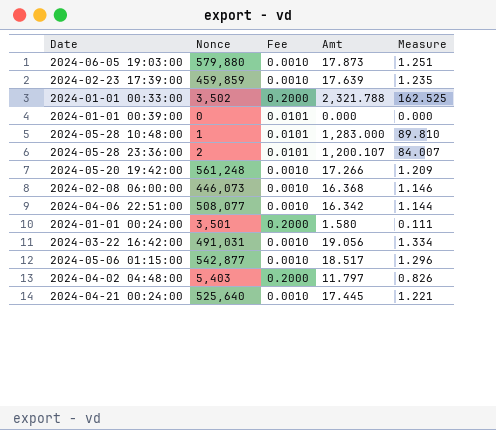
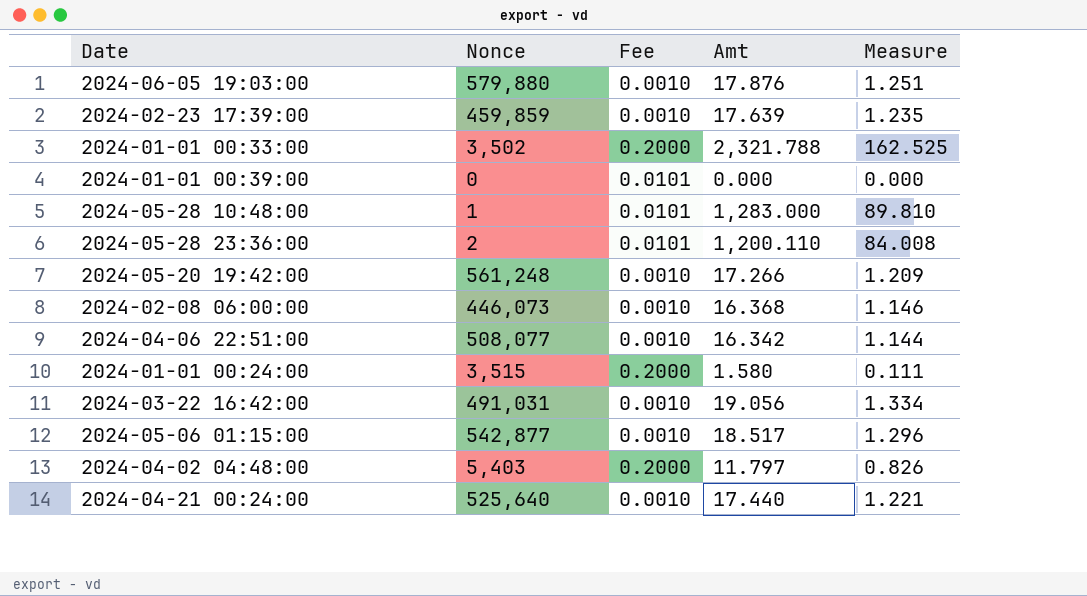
2024-06-05 19:03:00 | Amt: 17.873 -> 17.876
2024-05-28 23:36:00 | Amt: 1,200.107 -> 1,200.110
2024-05-28 23:36:00 | Measure: 84.007 -> 84.008
2024-01-01 00:24:00 | Nonce: 3,501 -> 3,515
2024-04-21 00:24:00 | Amt: 17.445 -> 17.440

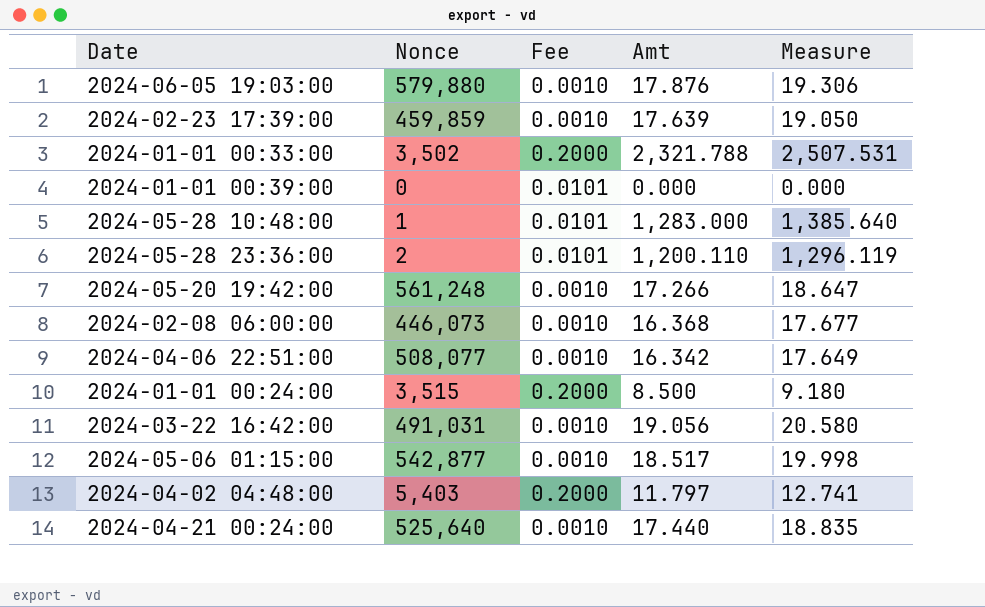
column Measure | formula: [Amt] * 0.07 -> [Amt] * 1.08
2024-01-01 00:24:00 | Amt: 1.580 -> 8.500

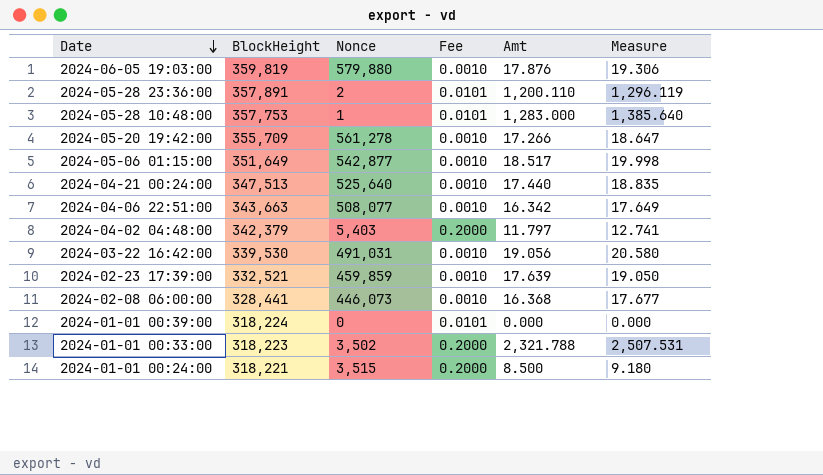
row order: none -> Date descending
column BlockHeight | position: none -> 2
2024-05-20 19:42:00 | Nonce: 561,248 -> 561,278

